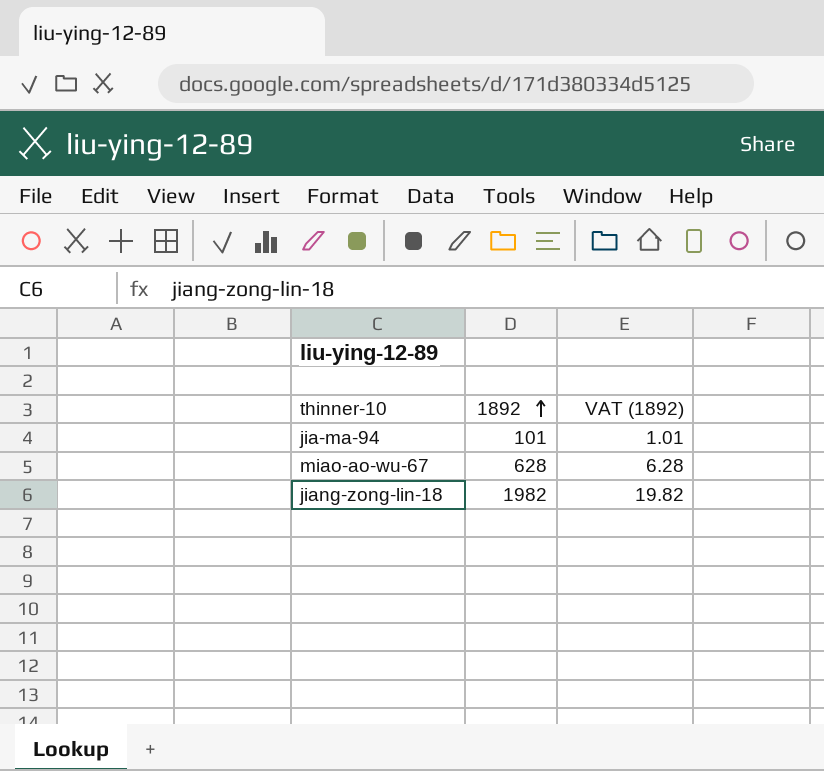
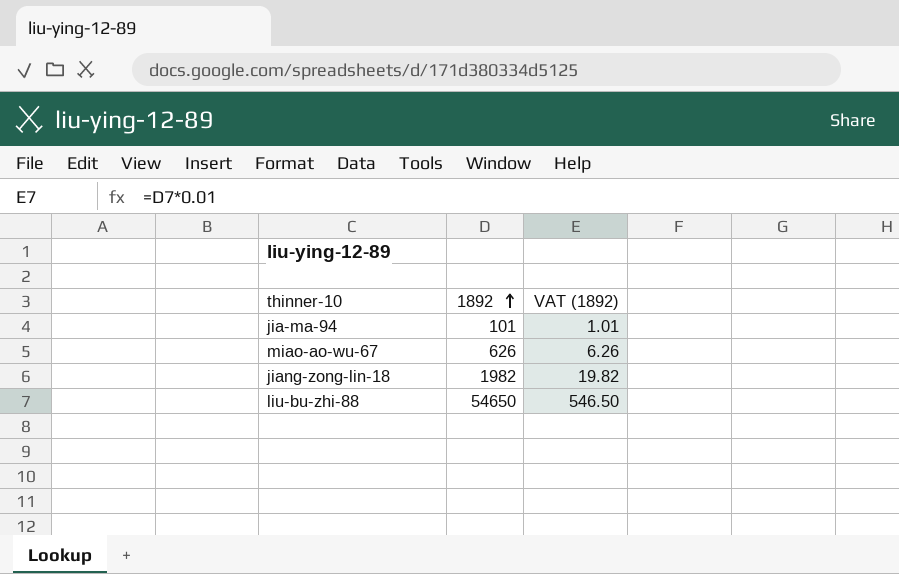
miao-ao-wu-67 | 1892: 628 -> 626
miao-ao-wu-67 | VAT (1892): 6.28 -> 6.26
row liu-bu-zhi-88: none -> 54650 | 546.50

